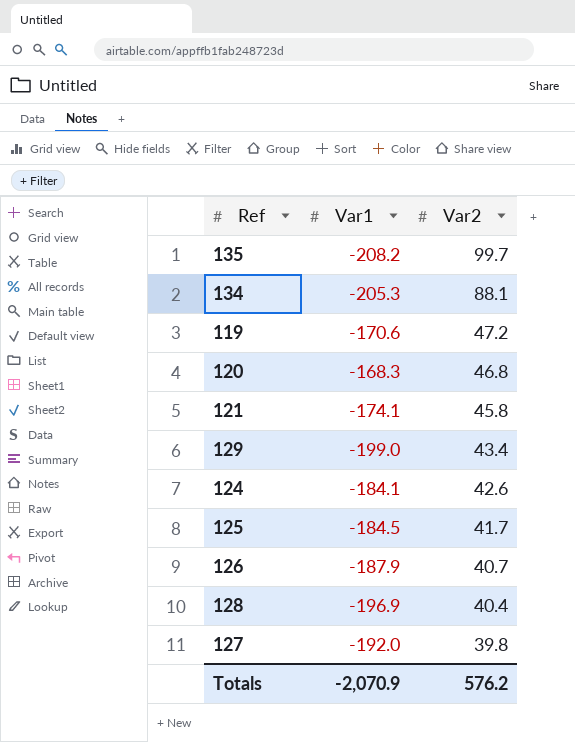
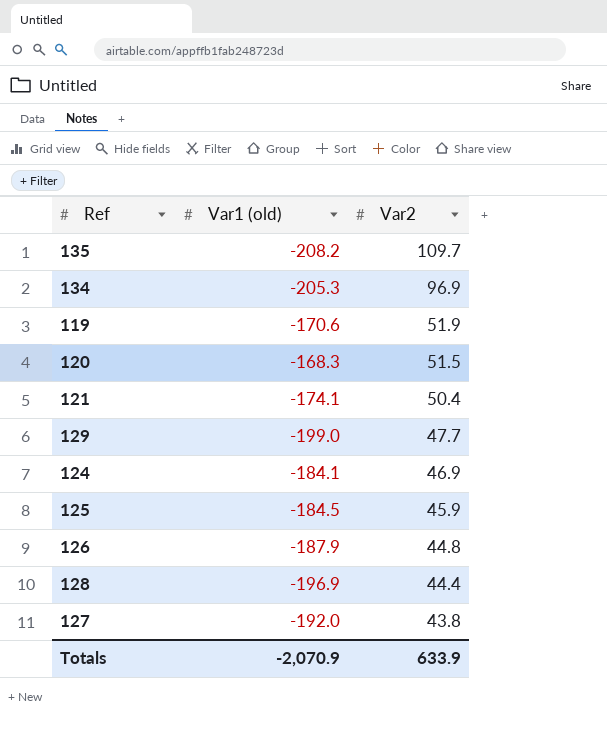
column name: Var1 -> Var1 (old)
135 | Var2: 99.7 -> 109.7
134 | Var2: 88.1 -> 96.9
119 | Var2: 47.2 -> 51.9
120 | Var2: 46.8 -> 51.5
121 | Var2: 45.8 -> 50.4
129 | Var2: 43.4 -> 47.7
124 | Var2: 42.6 -> 46.9
125 | Var2: 41.7 -> 45.9
126 | Var2: 40.7 -> 44.8
128 | Var2: 40.4 -> 44.4
127 | Var2: 39.8 -> 43.8
Totals | Var2: 576.2 -> 633.9

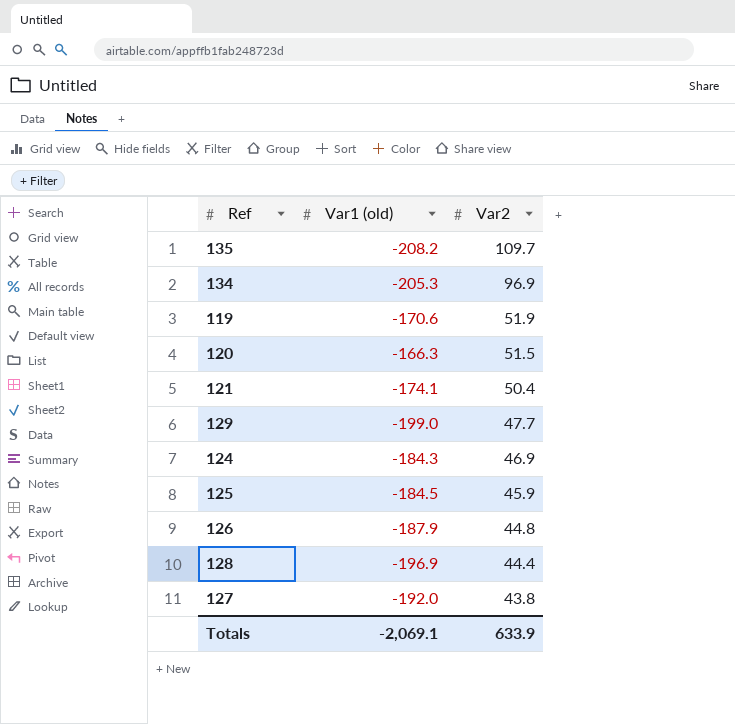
120 | Var1 (old): -168.3 -> -166.3
124 | Var1 (old): -184.1 -> -184.3
Totals | Var1 (old): -2,070.9 -> -2,069.1

